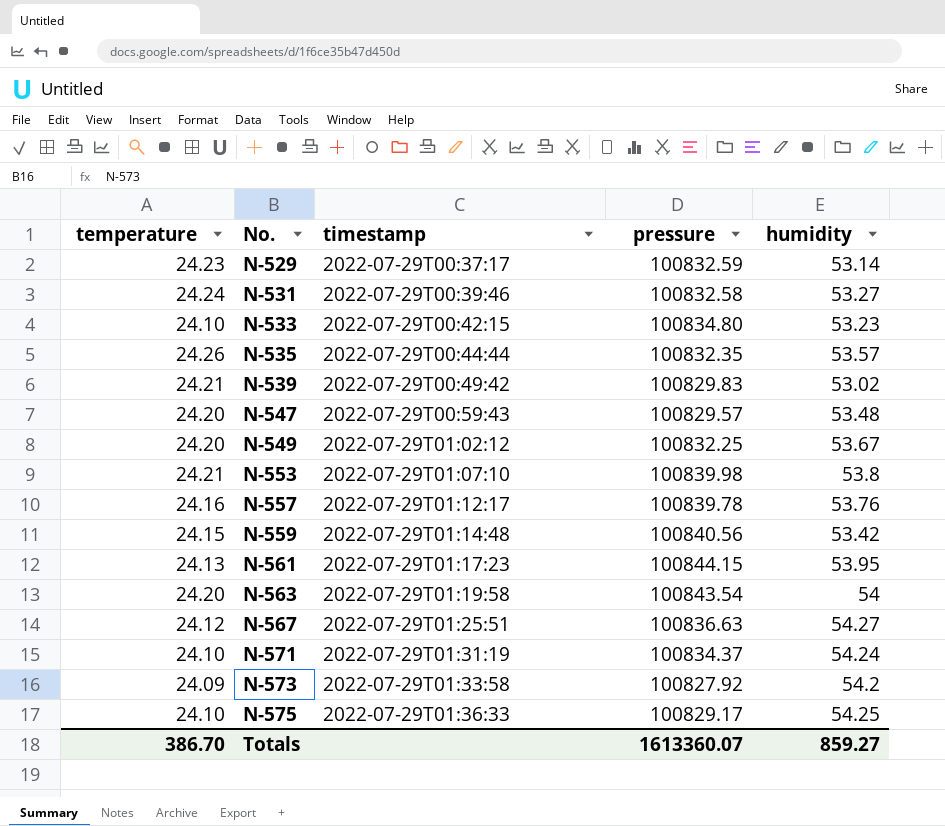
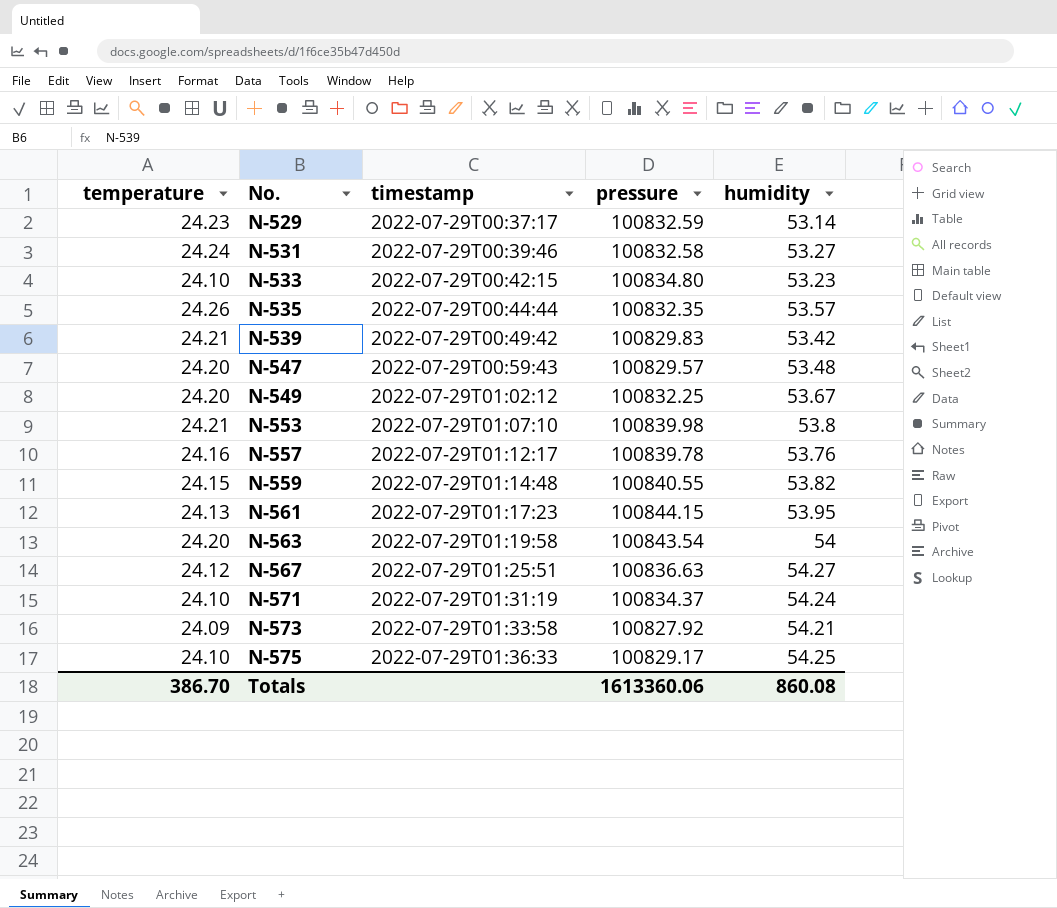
N-539 | humidity: 53.02 -> 53.42
N-559 | pressure: 100840.56 -> 100840.55
N-559 | humidity: 53.42 -> 53.82
N-573 | humidity: 54.2 -> 54.21
Totals | pressure: 1613360.07 -> 1613360.06
Totals | humidity: 859.27 -> 860.08

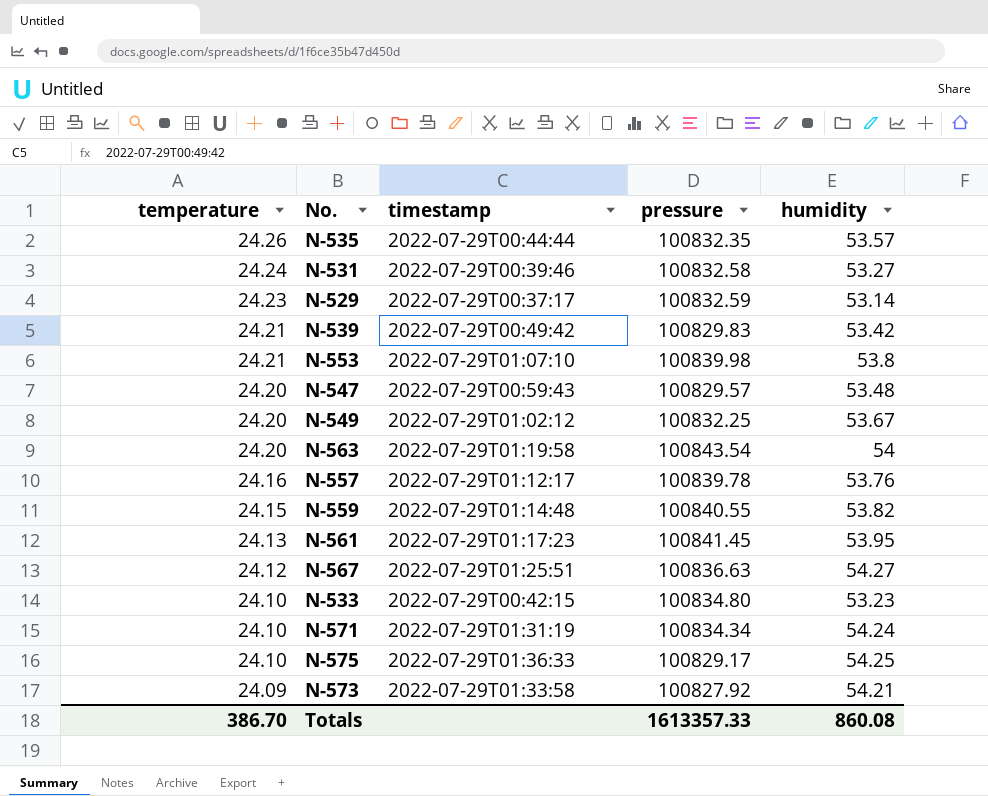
row order: No. ascending -> temperature descending
N-561 | pressure: 100844.15 -> 100841.45
N-571 | pressure: 100834.37 -> 100834.34
Totals | pressure: 1613360.06 -> 1613357.33

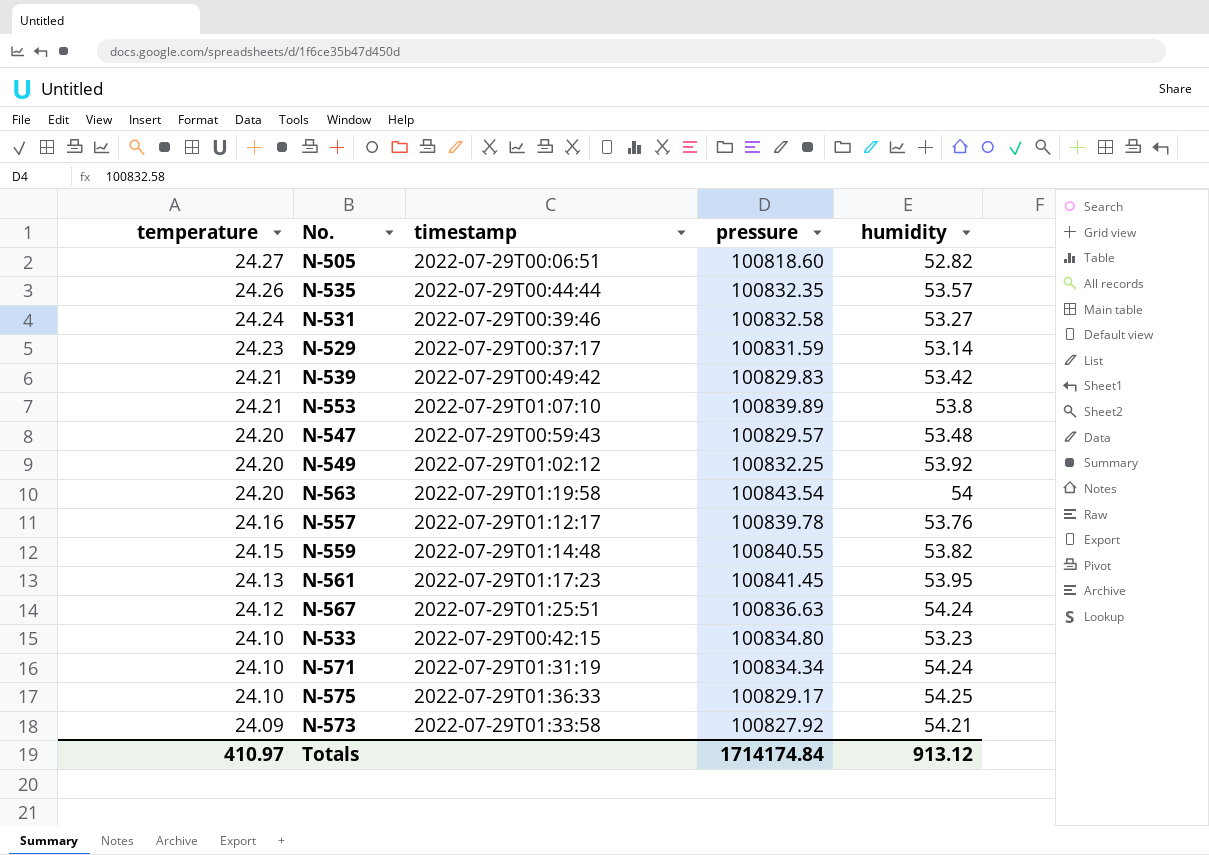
row N-505: none -> 24.27 | 2022-07-29T00:06:51 | 100818.60 | 52.82
N-529 | pressure: 100832.59 -> 100831.59
N-553 | pressure: 100839.98 -> 100839.89
N-549 | humidity: 53.67 -> 53.92
N-567 | humidity: 54.27 -> 54.24
Totals | temperature: 386.70 -> 410.97
Totals | pressure: 1613357.33 -> 1714174.84
Totals | humidity: 860.08 -> 913.12

